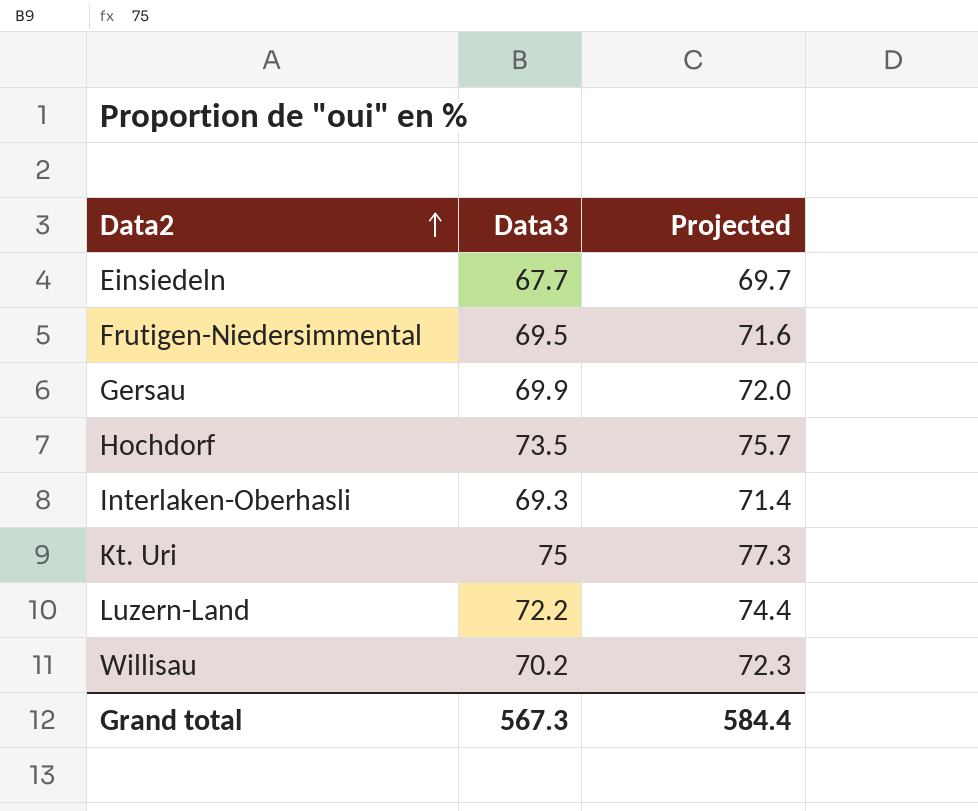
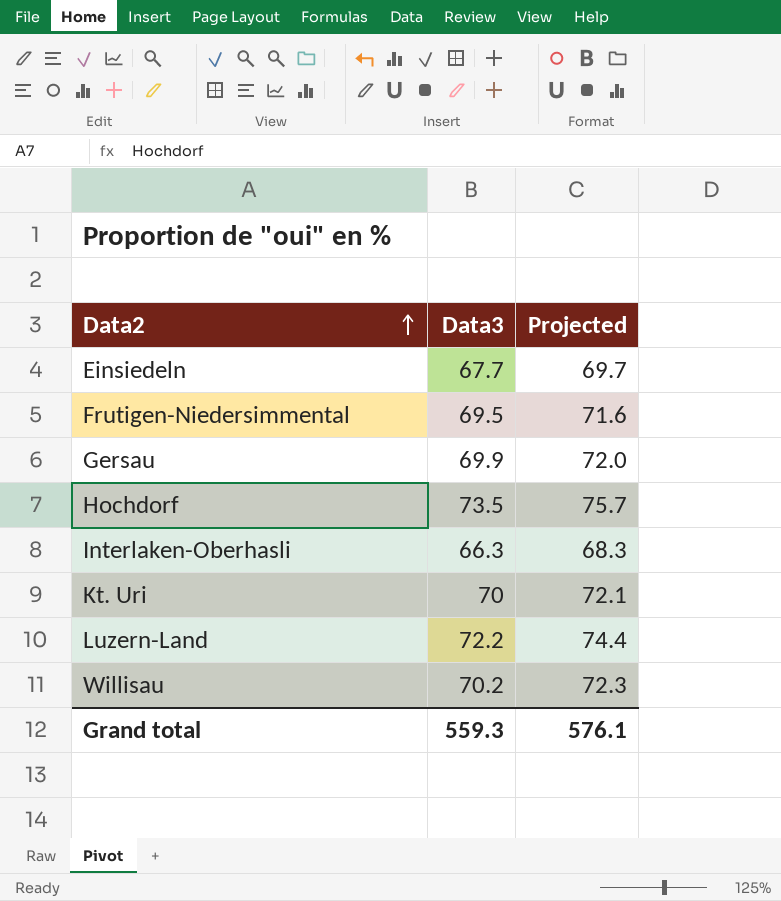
Interlaken-Oberhasli | Data3: 69.3 -> 66.3
Interlaken-Oberhasli | Projected: 71.4 -> 68.3
Kt. Uri | Data3: 75 -> 70
Kt. Uri | Projected: 77.3 -> 72.1
Grand total | Data3: 567.3 -> 559.3
Grand total | Projected: 584.4 -> 576.1

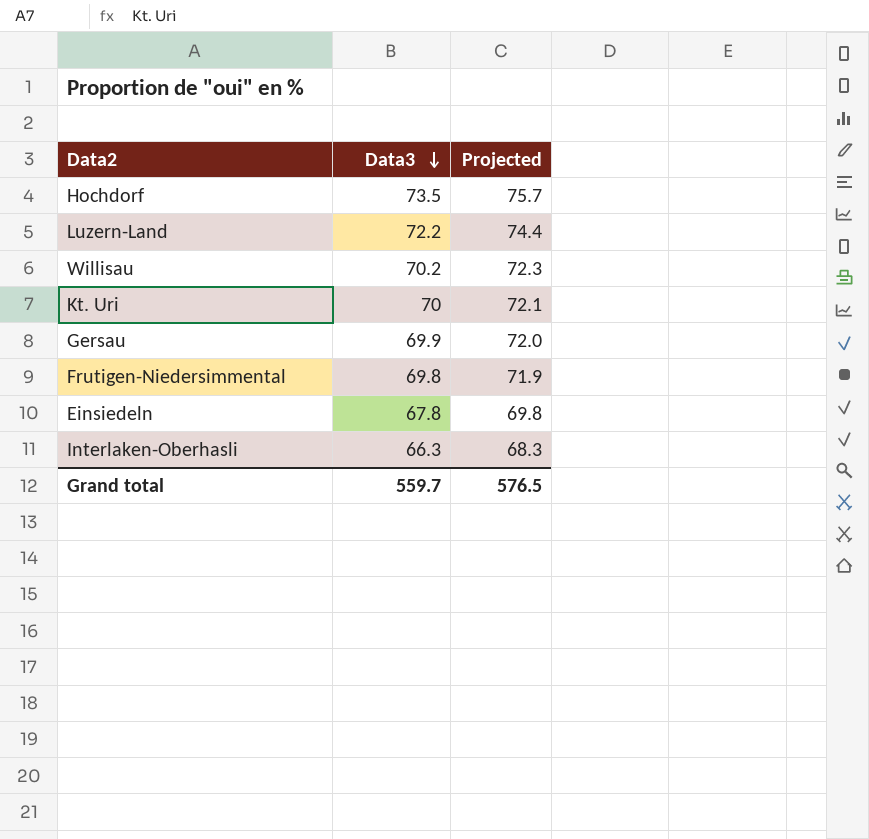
row order: Data2 ascending -> Data3 descending
Frutigen-Niedersimmental | Data3: 69.5 -> 69.8
Frutigen-Niedersimmental | Projected: 71.6 -> 71.9
Einsiedeln | Data3: 67.7 -> 67.8
Einsiedeln | Projected: 69.7 -> 69.8
Grand total | Data3: 559.3 -> 559.7
Grand total | Projected: 576.1 -> 576.5

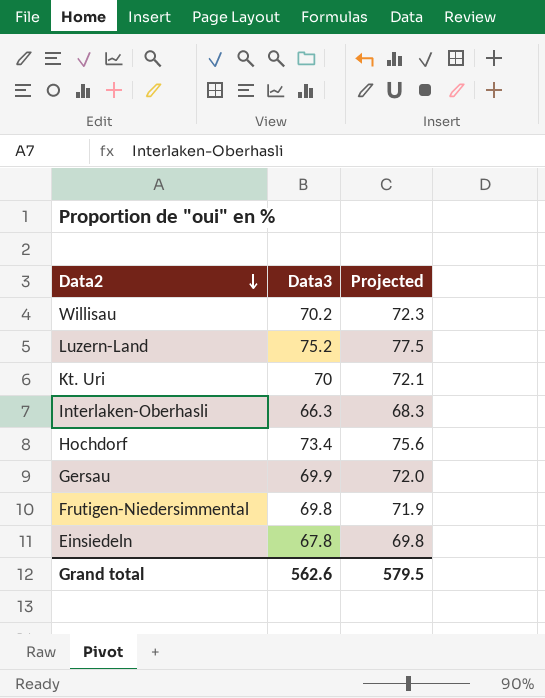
row order: Data3 descending -> Data2 descending
Luzern-Land | Data3: 72.2 -> 75.2
Luzern-Land | Projected: 74.4 -> 77.5
Hochdorf | Data3: 73.5 -> 73.4
Hochdorf | Projected: 75.7 -> 75.6
Grand total | Data3: 559.7 -> 562.6
Grand total | Projected: 576.5 -> 579.5

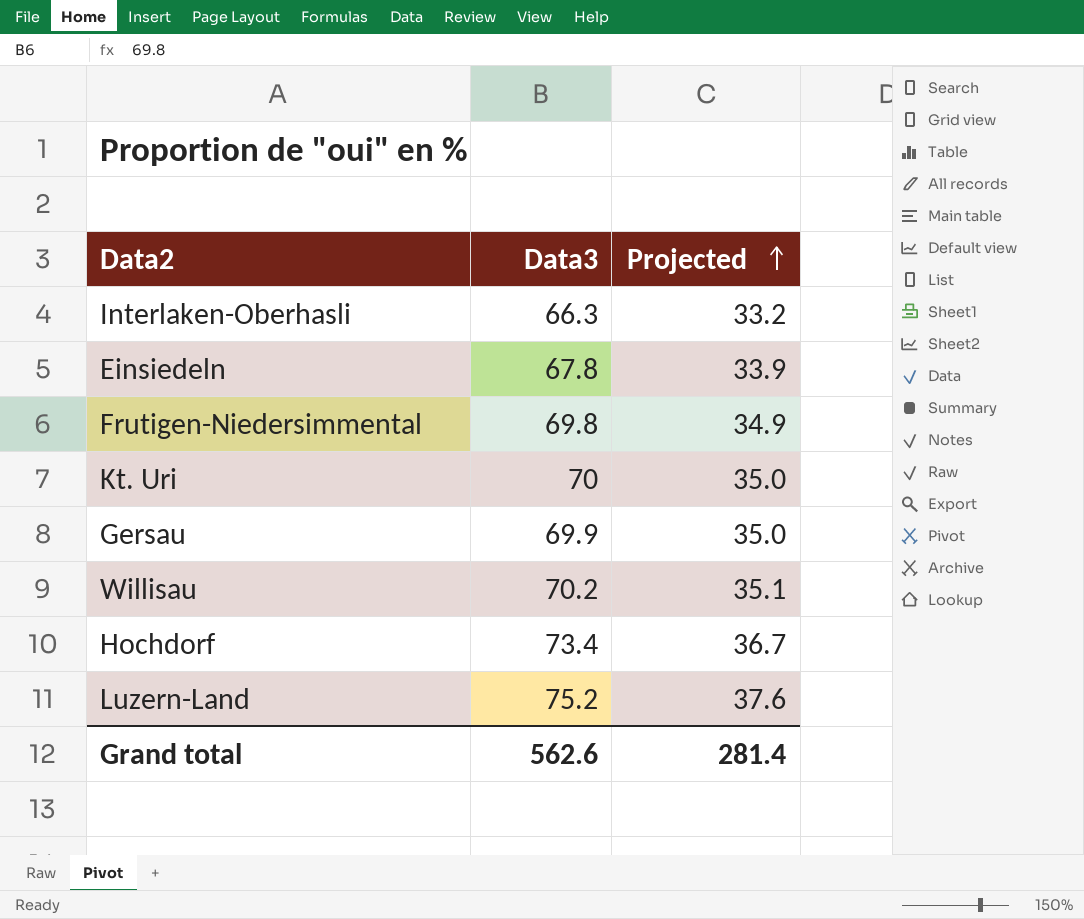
row order: Data2 descending -> Projected ascending
column Projected | formula: [Data3] * 1.03 -> [Data3] * 0.5
Grand total | Projected: 579.5 -> 281.4

